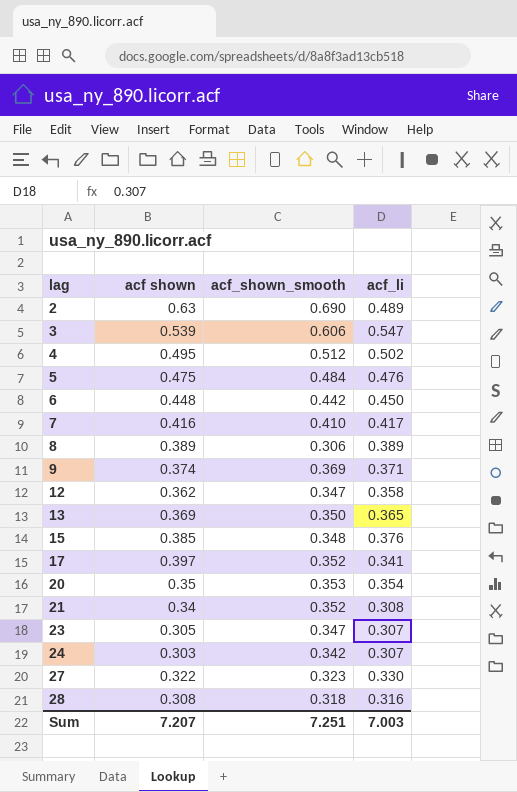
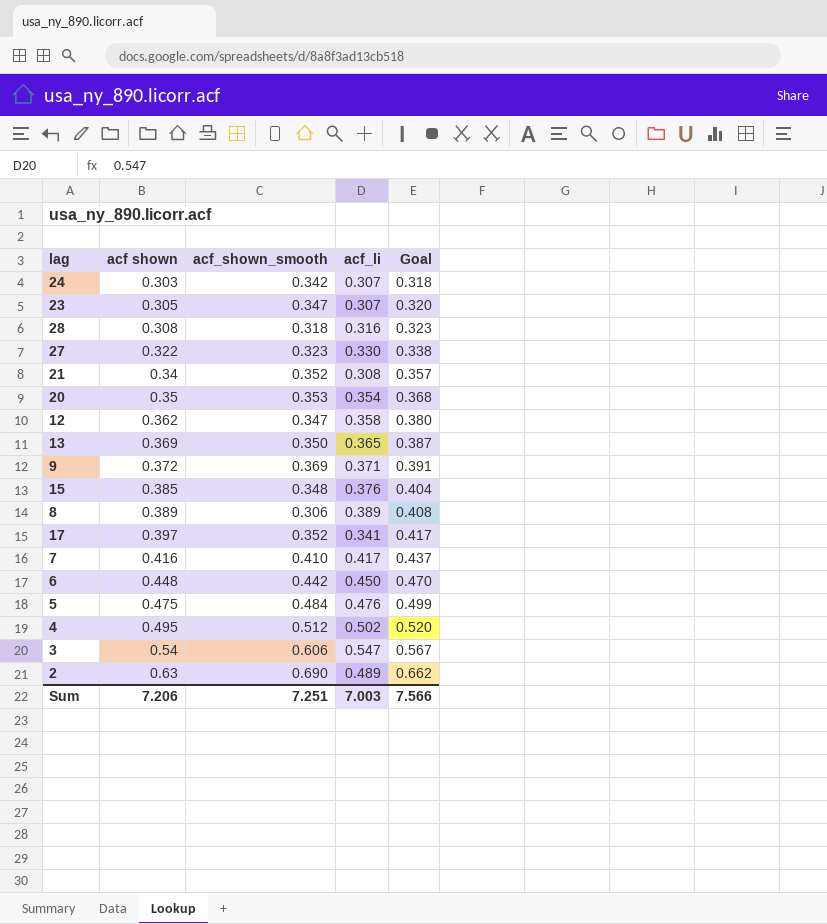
row order: lag ascending -> acf shown ascending
column Goal | formula: none -> [acf shown] * 1.05
9 | acf shown: 0.374 -> 0.372
3 | acf shown: 0.539 -> 0.54
Sum | acf shown: 7.207 -> 7.206

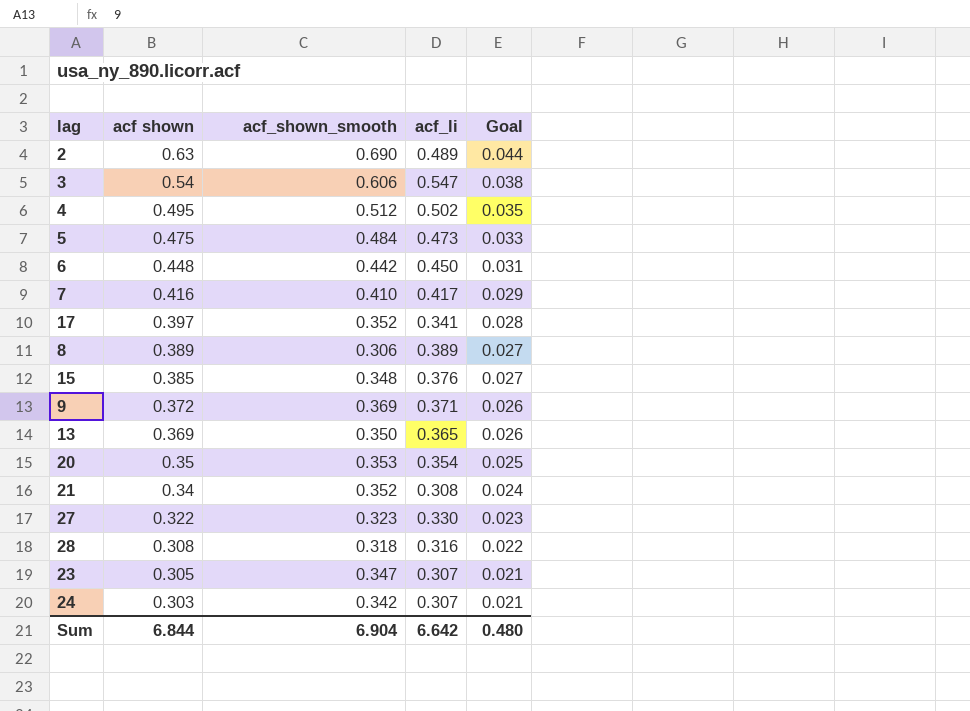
row order: acf shown ascending -> acf shown descending
column Goal | formula: [acf shown] * 1.05 -> [acf shown] * 0.07
row 12: 0.362 | 0.347 | 0.358 | 0.380 -> none
5 | acf_li: 0.476 -> 0.473
Sum | acf shown: 7.206 -> 6.844
Sum | acf_shown_smooth: 7.251 -> 6.904
Sum | acf_li: 7.003 -> 6.642
Sum | Goal: 7.566 -> 0.480

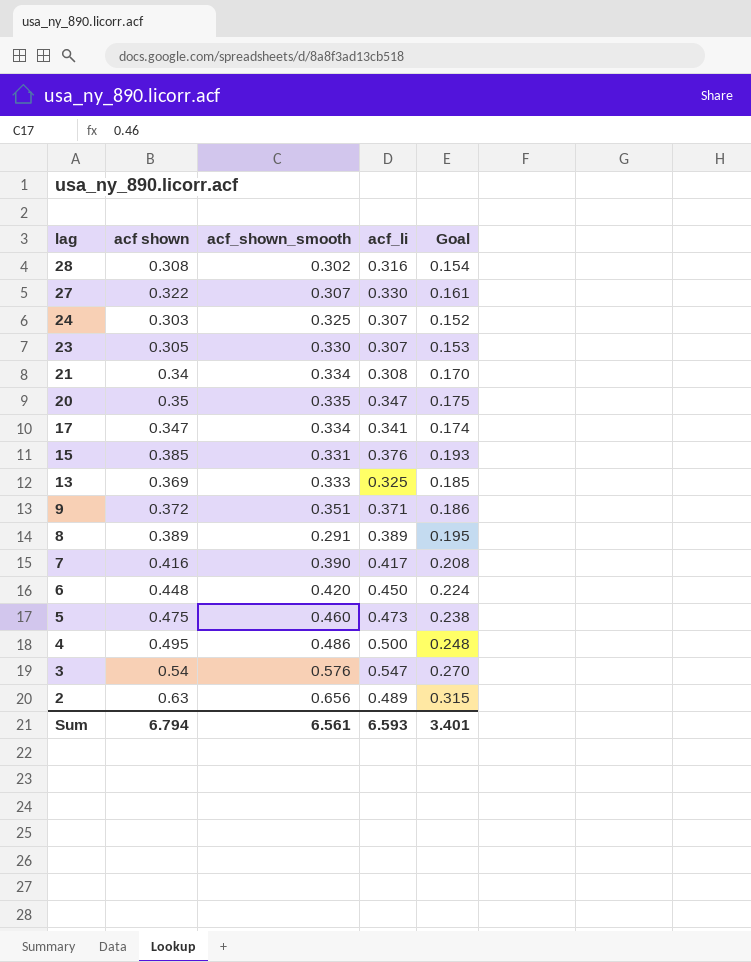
row order: acf shown descending -> lag descending
column Goal | formula: [acf shown] * 0.07 -> [acf shown] * 0.5
28 | acf_shown_smooth: 0.318 -> 0.302
27 | acf_shown_smooth: 0.323 -> 0.307
24 | acf_shown_smooth: 0.342 -> 0.325
23 | acf_shown_smooth: 0.347 -> 0.330
21 | acf_shown_smooth: 0.352 -> 0.334
20 | acf_shown_smooth: 0.353 -> 0.335
20 | acf_li: 0.354 -> 0.347
17 | acf shown: 0.397 -> 0.347
17 | acf_shown_smooth: 0.352 -> 0.334
15 | acf_shown_smooth: 0.348 -> 0.331
13 | acf_shown_smooth: 0.350 -> 0.333
13 | acf_li: 0.365 -> 0.325
9 | acf_shown_smooth: 0.369 -> 0.351
8 | acf_shown_smooth: 0.306 -> 0.291
7 | acf_shown_smooth: 0.410 -> 0.390
6 | acf_shown_smooth: 0.442 -> 0.420
5 | acf_shown_smooth: 0.484 -> 0.460
4 | acf_shown_smooth: 0.512 -> 0.486
4 | acf_li: 0.502 -> 0.500
3 | acf_shown_smooth: 0.606 -> 0.576
2 | acf_shown_smooth: 0.690 -> 0.656
Sum | acf shown: 6.844 -> 6.794
Sum | acf_shown_smooth: 6.904 -> 6.561
Sum | acf_li: 6.642 -> 6.593
Sum | Goal: 0.480 -> 3.401

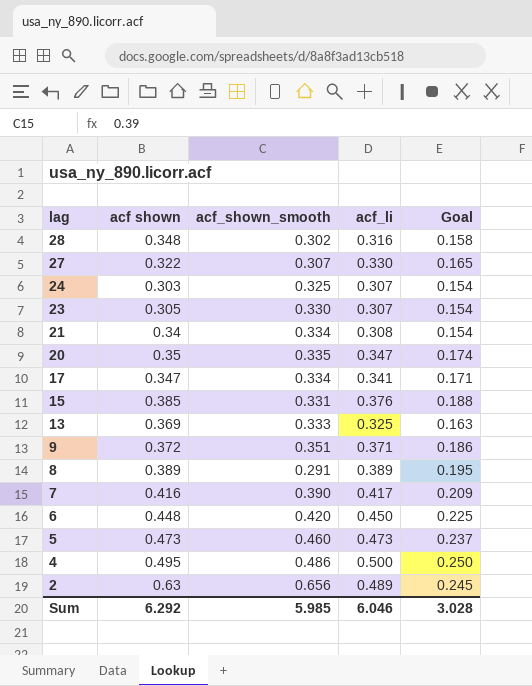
column Goal | formula: [acf shown] * 0.5 -> [acf_li] * 0.5
row 3: 0.54 | 0.576 | 0.547 | 0.270 -> none
28 | acf shown: 0.308 -> 0.348
5 | acf shown: 0.475 -> 0.473
Sum | acf shown: 6.794 -> 6.292
Sum | acf_shown_smooth: 6.561 -> 5.985
Sum | acf_li: 6.593 -> 6.046
Sum | Goal: 3.401 -> 3.028

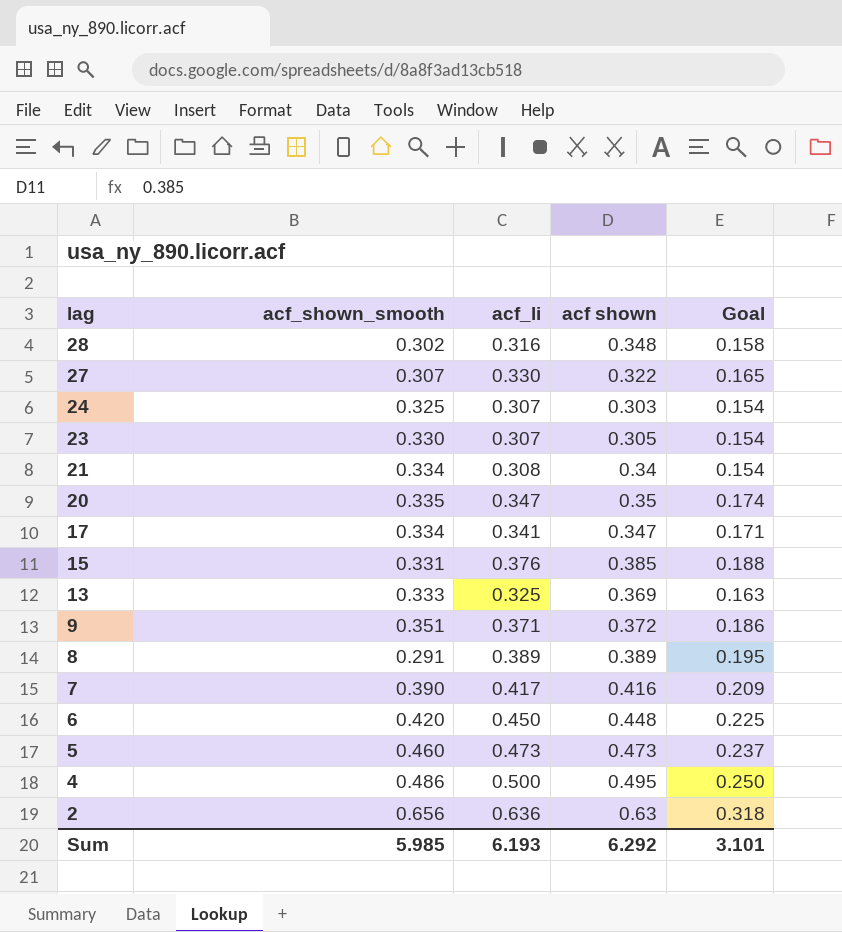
column acf shown | position: 2 -> 4
2 | acf_li: 0.489 -> 0.636
2 | Goal: 0.245 -> 0.318
Sum | acf_li: 6.046 -> 6.193
Sum | Goal: 3.028 -> 3.101

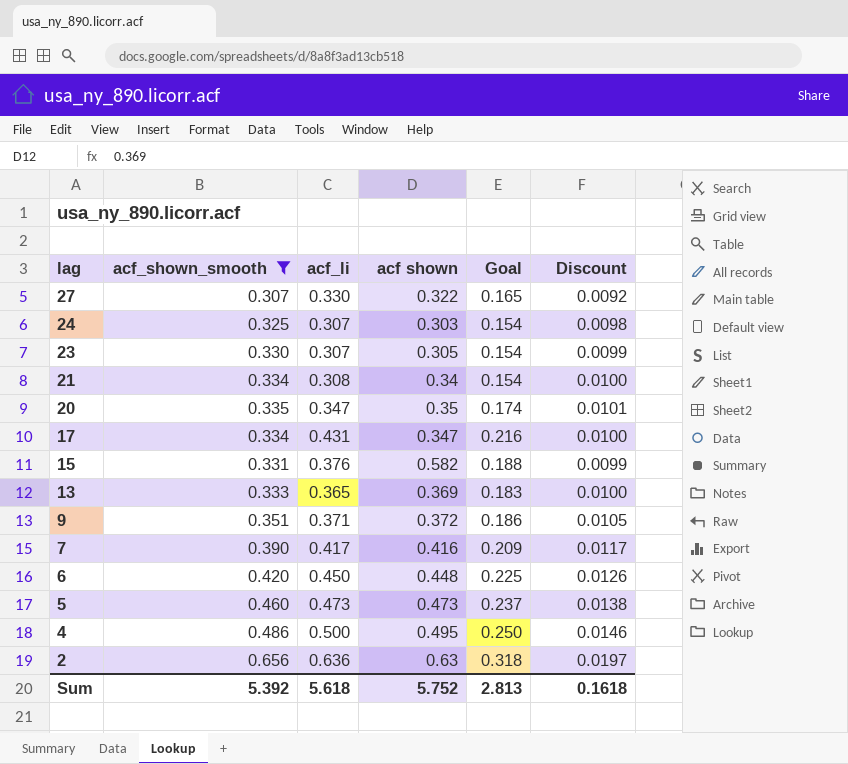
filter: none -> acf_shown_smooth >= 0.307
column Discount | formula: none -> [acf_shown_smooth] * 0.03
17 | acf_li: 0.341 -> 0.431
17 | Goal: 0.171 -> 0.216
15 | acf shown: 0.385 -> 0.582
13 | acf_li: 0.325 -> 0.365
13 | Goal: 0.163 -> 0.183
Sum | acf_shown_smooth: 5.985 -> 5.392
Sum | acf_li: 6.193 -> 5.618
Sum | acf shown: 6.292 -> 5.752
Sum | Goal: 3.101 -> 2.813

